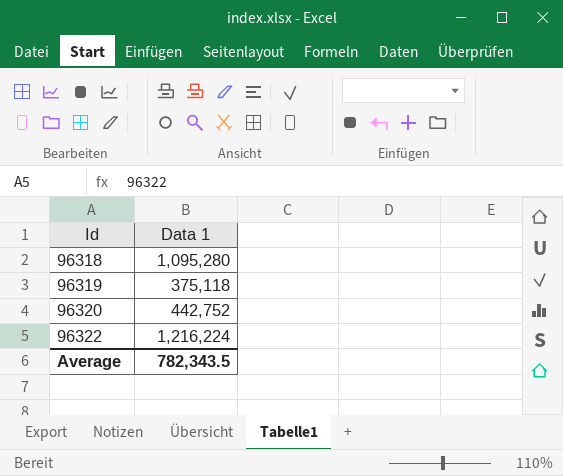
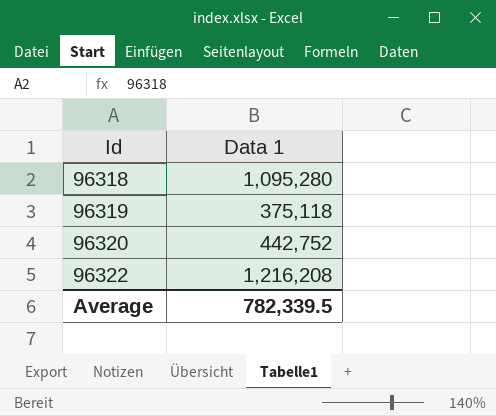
96322 | Data 1: 1,216,224 -> 1,216,208
Average | Data 1: 782,343.5 -> 782,339.5

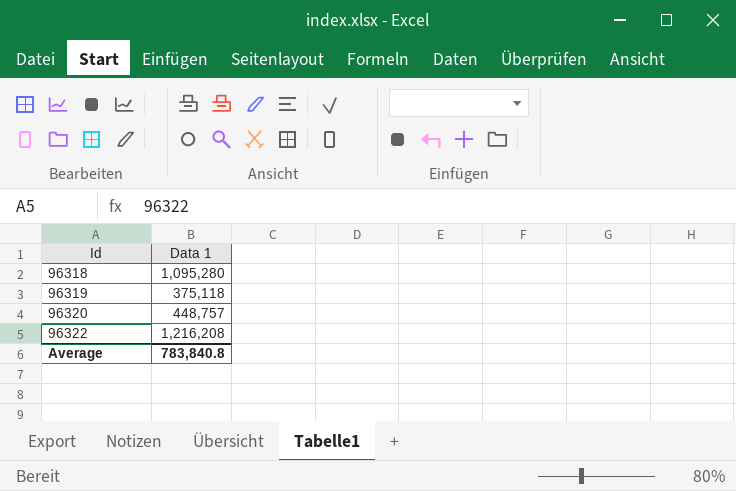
96320 | Data 1: 442,752 -> 448,757
Average | Data 1: 782,339.5 -> 783,840.8

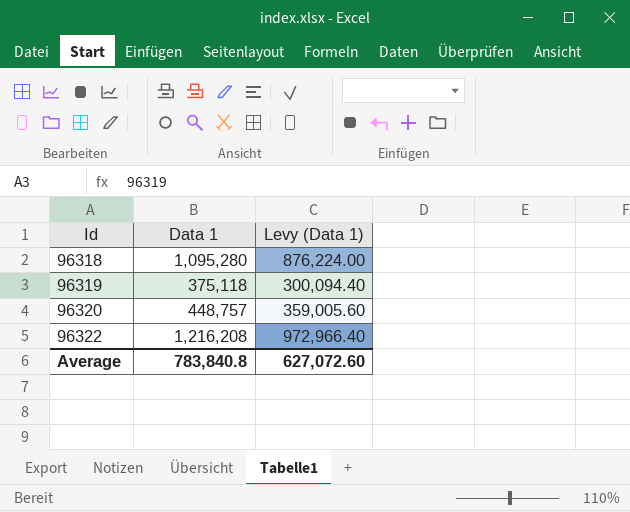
column Levy (Data 1) | formula: none -> [Data 1] * 0.8

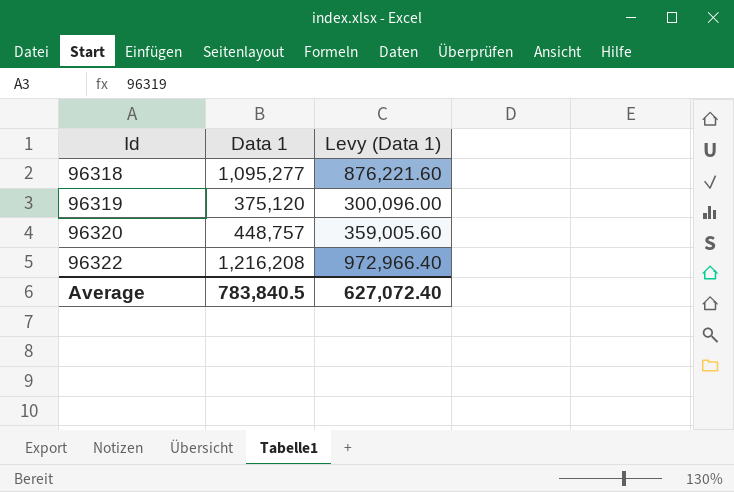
96318 | Data 1: 1,095,280 -> 1,095,277
96318 | Levy (Data 1): 876,224.00 -> 876,221.60
96319 | Data 1: 375,118 -> 375,120
96319 | Levy (Data 1): 300,094.40 -> 300,096.00
Average | Data 1: 783,840.8 -> 783,840.5
Average | Levy (Data 1): 627,072.60 -> 627,072.40

